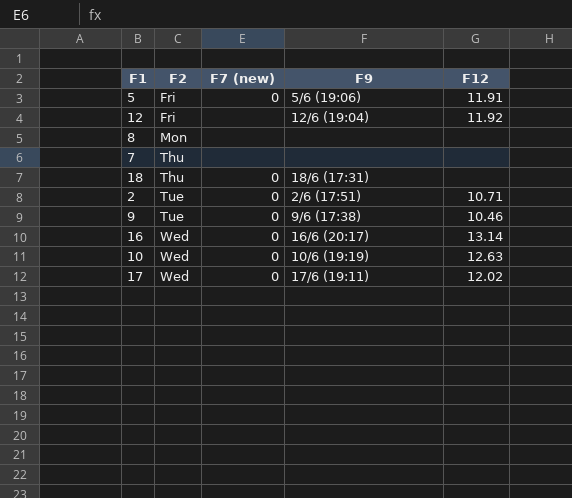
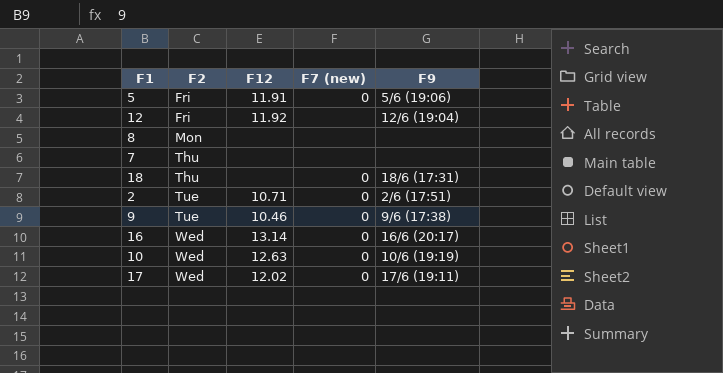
column F12 | position: 5 -> 3

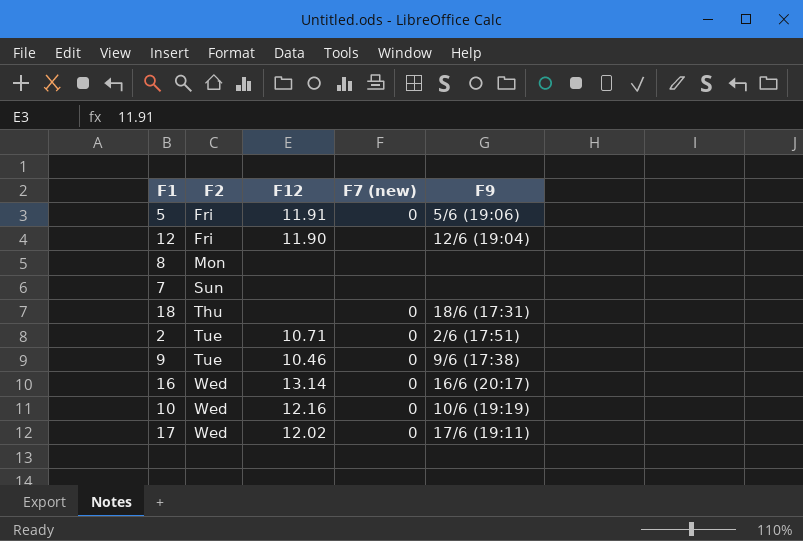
12 | F12: 11.92 -> 11.90
7 | F2: Thu -> Sun
10 | F12: 12.63 -> 12.16

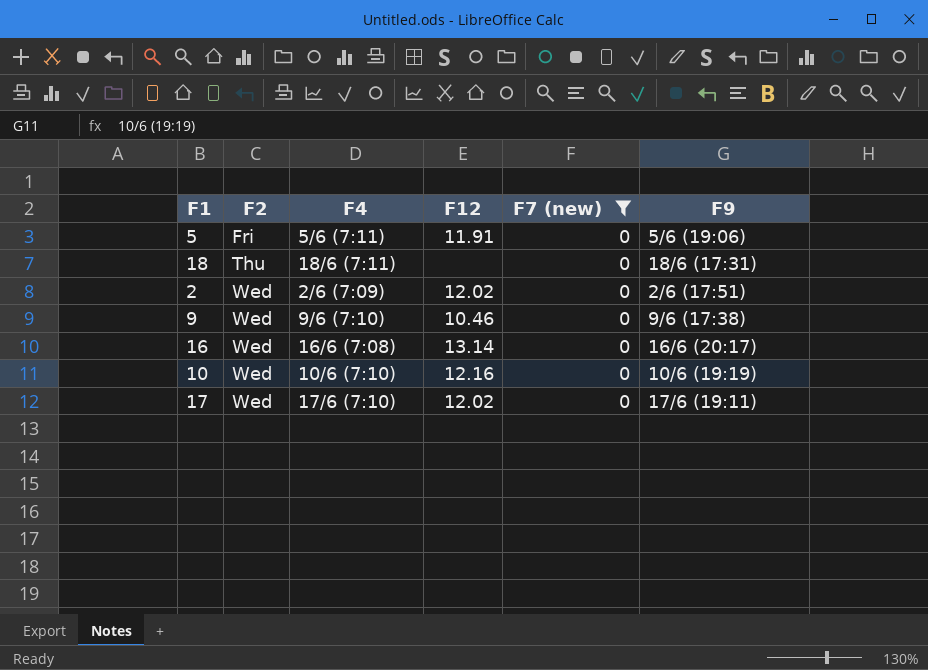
filter: none -> F7 (new) = 0
column F4 | position: none -> 3
2 | F2: Tue -> Wed
2 | F12: 10.71 -> 12.02
9 | F2: Tue -> Wed

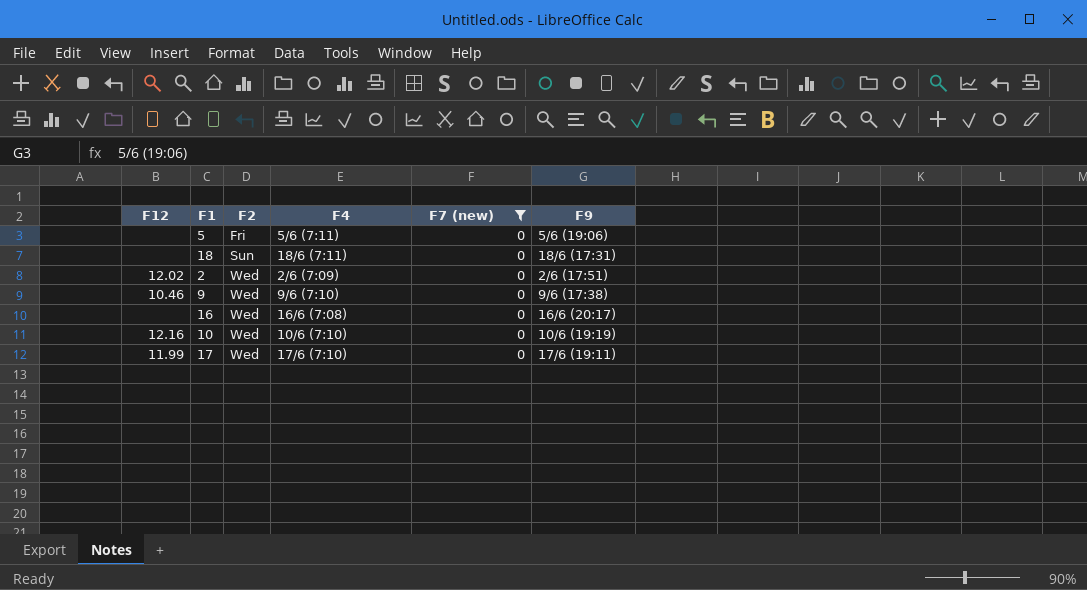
column F12 | position: 4 -> 1
5 | F12: 11.91 -> none
18 | F2: Thu -> Sun
16 | F12: 13.14 -> none
17 | F12: 12.02 -> 11.99

